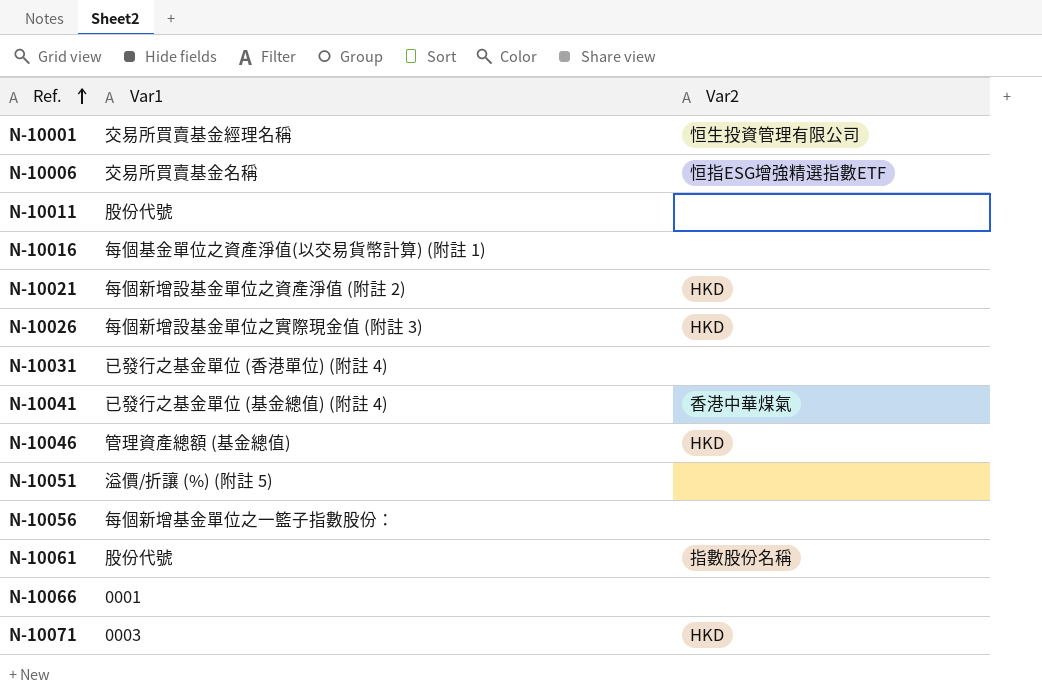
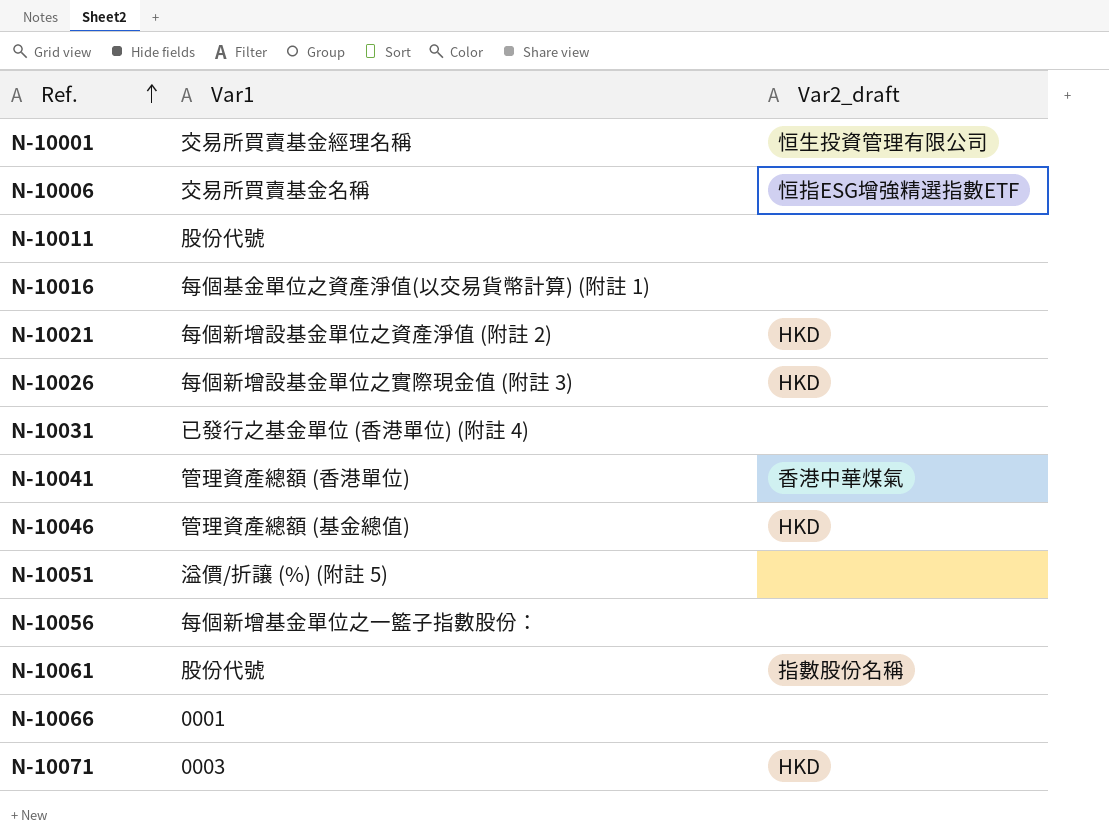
column name: Var2 -> Var2_draft
N-10041 | Var1: 已發行之基金單位 (基金總值) (附註 4) -> 管理資產總額 (香港單位)

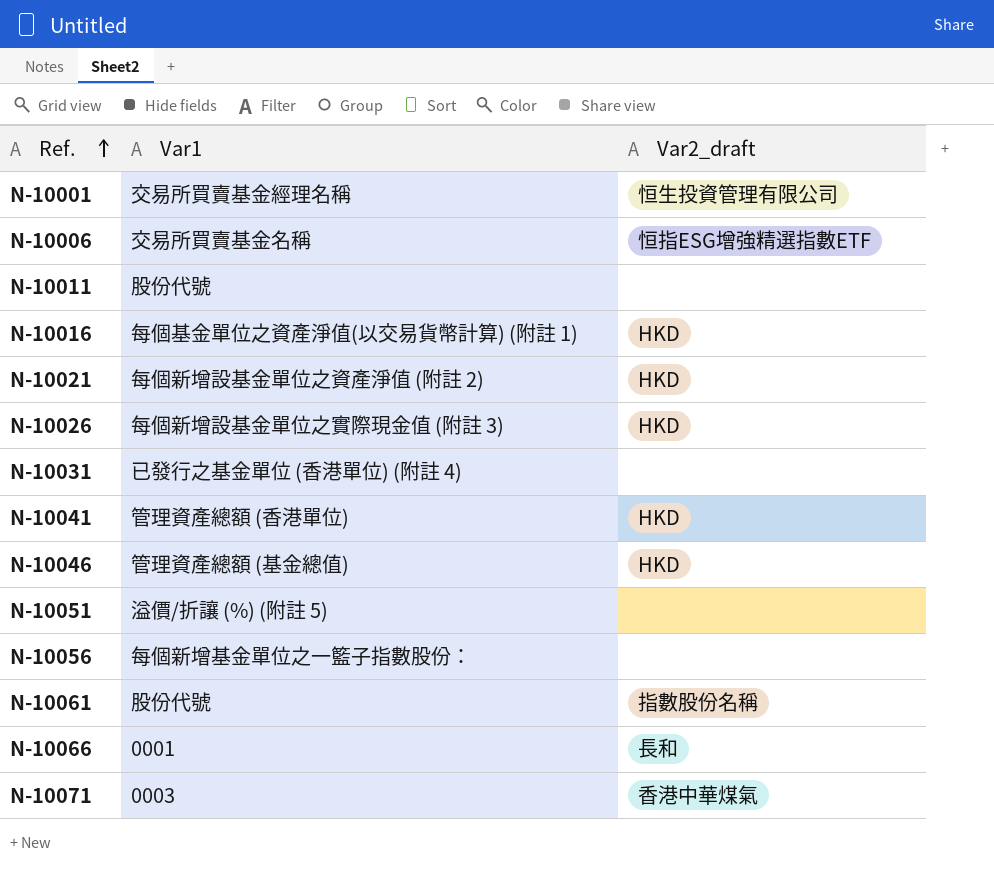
N-10016 | Var2_draft: none -> HKD
N-10041 | Var2_draft: 香港中華煤氣 -> HKD
N-10066 | Var2_draft: none -> 長和
N-10071 | Var2_draft: HKD -> 香港中華煤氣

